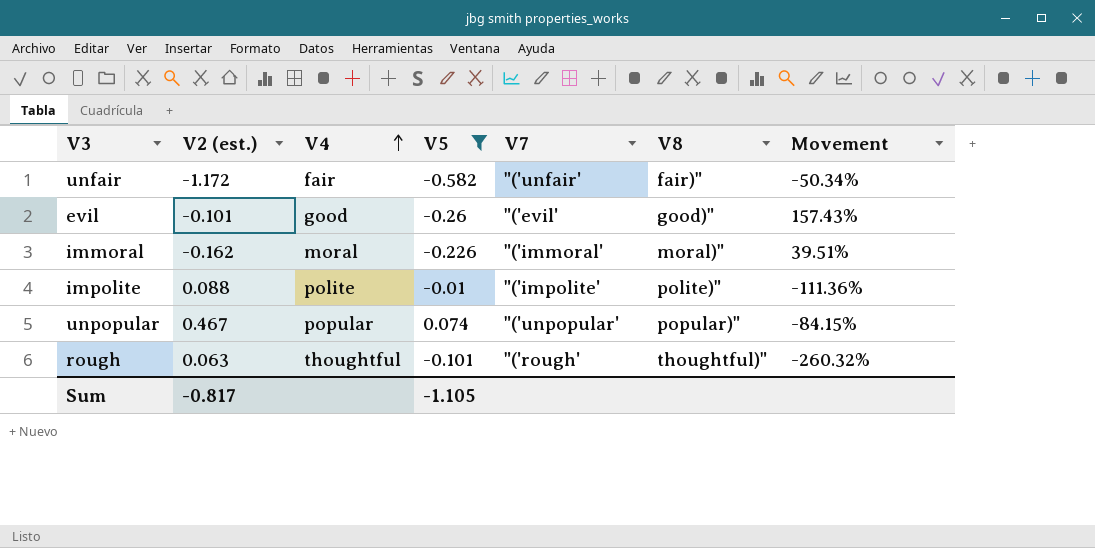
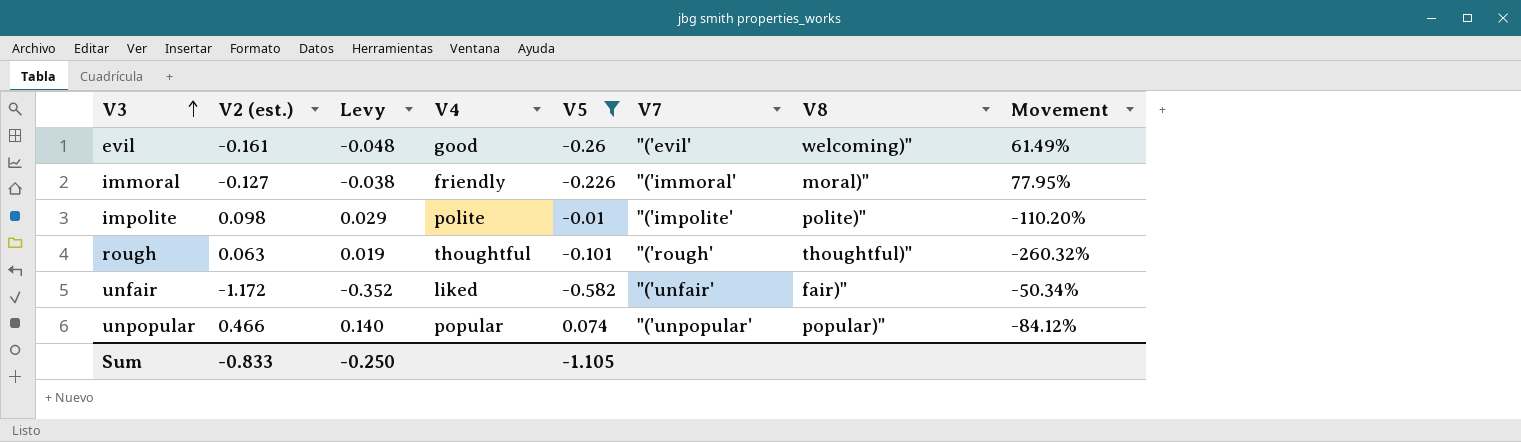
row order: V4 ascending -> V3 ascending
column Levy | formula: none -> [V2 (est.)] * 0.3
evil | V2 (est.): -0.101 -> -0.161
evil | V8: good)" -> welcoming)"
evil | Movement: 157.43% -> 61.49%
immoral | V2 (est.): -0.162 -> -0.127
immoral | V4: moral -> friendly
immoral | Movement: 39.51% -> 77.95%
impolite | V2 (est.): 0.088 -> 0.098
impolite | Movement: -111.36% -> -110.20%
unfair | V4: fair -> liked
unpopular | V2 (est.): 0.467 -> 0.466
unpopular | Movement: -84.15% -> -84.12%
Sum | V2 (est.): -0.817 -> -0.833

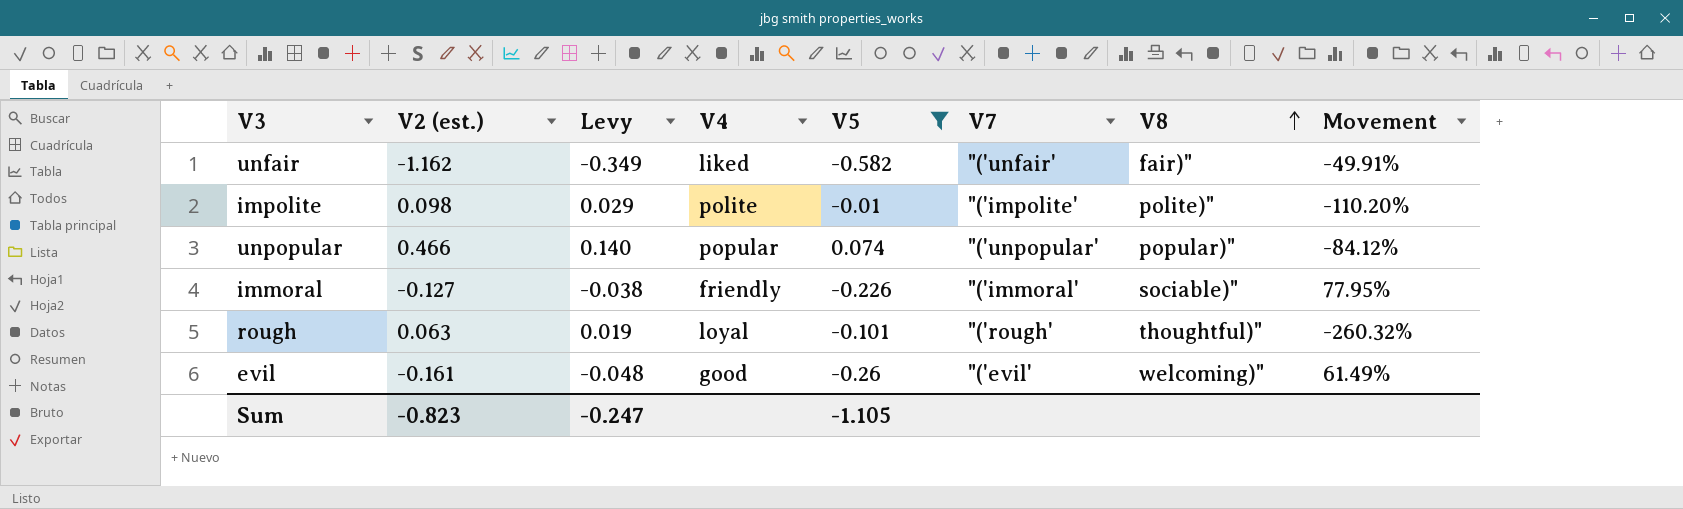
row order: V3 ascending -> V8 ascending
unfair | V2 (est.): -1.172 -> -1.162
unfair | Levy: -0.352 -> -0.349
unfair | Movement: -50.34% -> -49.91%
immoral | V8: moral)" -> sociable)"
rough | V4: thoughtful -> loyal
Sum | V2 (est.): -0.833 -> -0.823
Sum | Levy: -0.250 -> -0.247

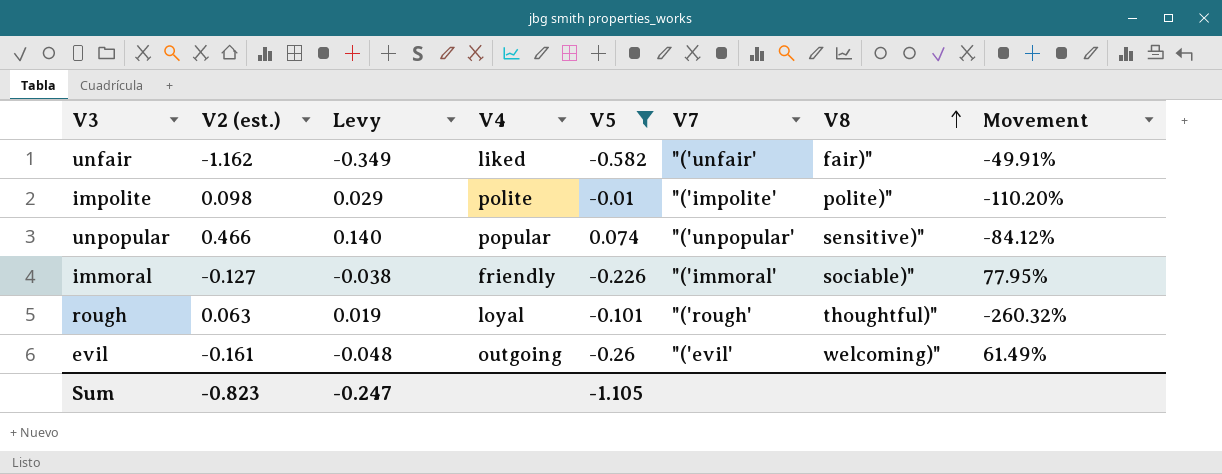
unpopular | V8: popular)" -> sensitive)"
evil | V4: good -> outgoing

